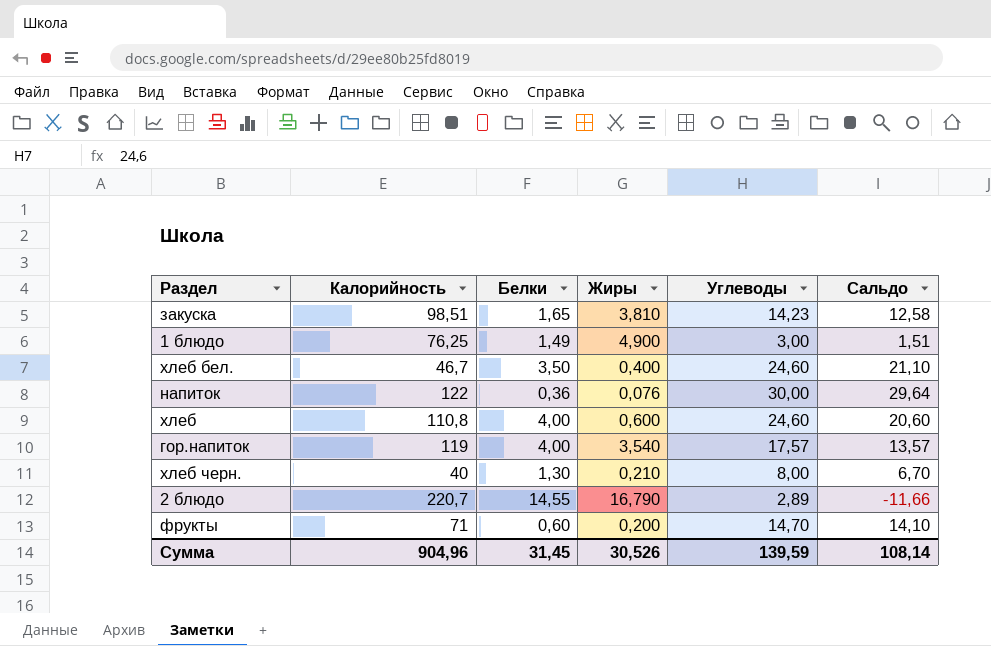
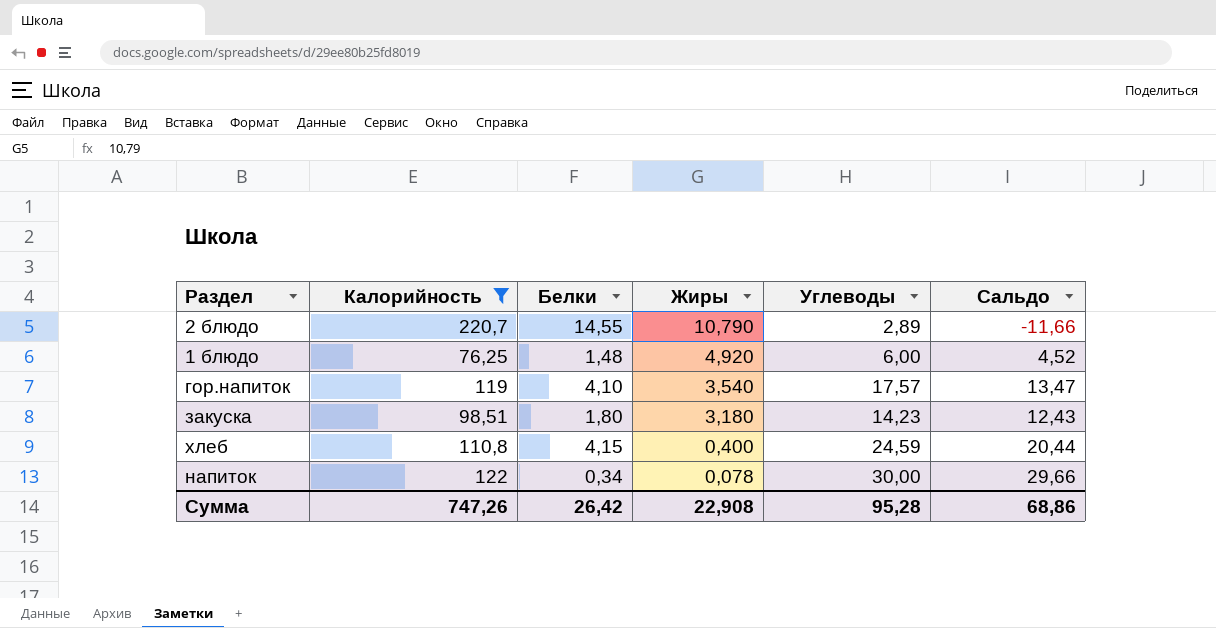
filter: none -> Калорийность >= 76,25
row order: none -> Жиры descending
2 блюдо | Жиры: 16,790 -> 10,790
1 блюдо | Белки: 1,49 -> 1,48
1 блюдо | Жиры: 4,900 -> 4,920
1 блюдо | Углеводы: 3,00 -> 6,00
1 блюдо | Сальдо: 1,51 -> 4,52
гор.напиток | Белки: 4,00 -> 4,10
гор.напиток | Сальдо: 13,57 -> 13,47
закуска | Белки: 1,65 -> 1,80
закуска | Жиры: 3,810 -> 3,180
закуска | Сальдо: 12,58 -> 12,43
хлеб | Белки: 4,00 -> 4,15
хлеб | Жиры: 0,600 -> 0,400
хлеб | Углеводы: 24,60 -> 24,59
хлеб | Сальдо: 20,60 -> 20,44
напиток | Белки: 0,36 -> 0,34
напиток | Жиры: 0,076 -> 0,078
напиток | Сальдо: 29,64 -> 29,66
Сумма | Калорийность: 904,96 -> 747,26
Сумма | Белки: 31,45 -> 26,42
Сумма | Жиры: 30,526 -> 22,908
Сумма | Углеводы: 139,59 -> 95,28
Сумма | Сальдо: 108,14 -> 68,86

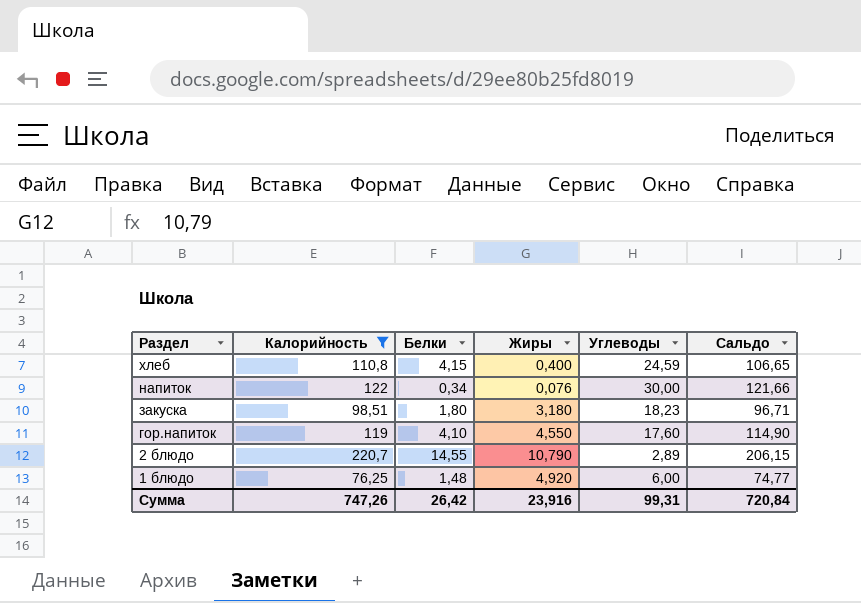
row order: Жиры descending -> Раздел descending
column Сальдо | formula: [Углеводы] - [Белки] -> [Калорийность] - [Белки]
напиток | Жиры: 0,078 -> 0,076
закуска | Углеводы: 14,23 -> 18,23
гор.напиток | Жиры: 3,540 -> 4,550
гор.напиток | Углеводы: 17,57 -> 17,60
Сумма | Жиры: 22,908 -> 23,916
Сумма | Углеводы: 95,28 -> 99,31
Сумма | Сальдо: 68,86 -> 720,84

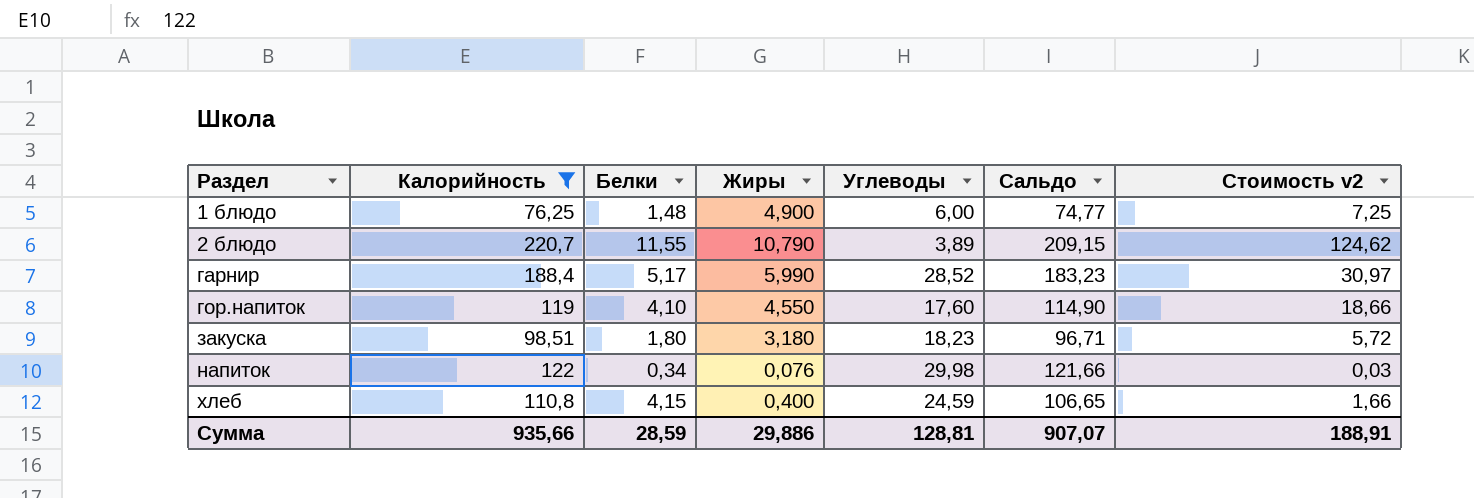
row order: Раздел descending -> Раздел ascending
column Стоимость v2 | formula: none -> [Белки] * [Жиры]
1 блюдо | Жиры: 4,920 -> 4,900
2 блюдо | Белки: 14,55 -> 11,55
2 блюдо | Углеводы: 2,89 -> 3,89
2 блюдо | Сальдо: 206,15 -> 209,15
row гарнир: none -> 188,4 | 5,17 | 5,990 | 28,52 | 183,23 | 30,97
напиток | Углеводы: 30,00 -> 29,98
Сумма | Калорийность: 747,26 -> 935,66
Сумма | Белки: 26,42 -> 28,59
Сумма | Жиры: 23,916 -> 29,886
Сумма | Углеводы: 99,31 -> 128,81
Сумма | Сальдо: 720,84 -> 907,07

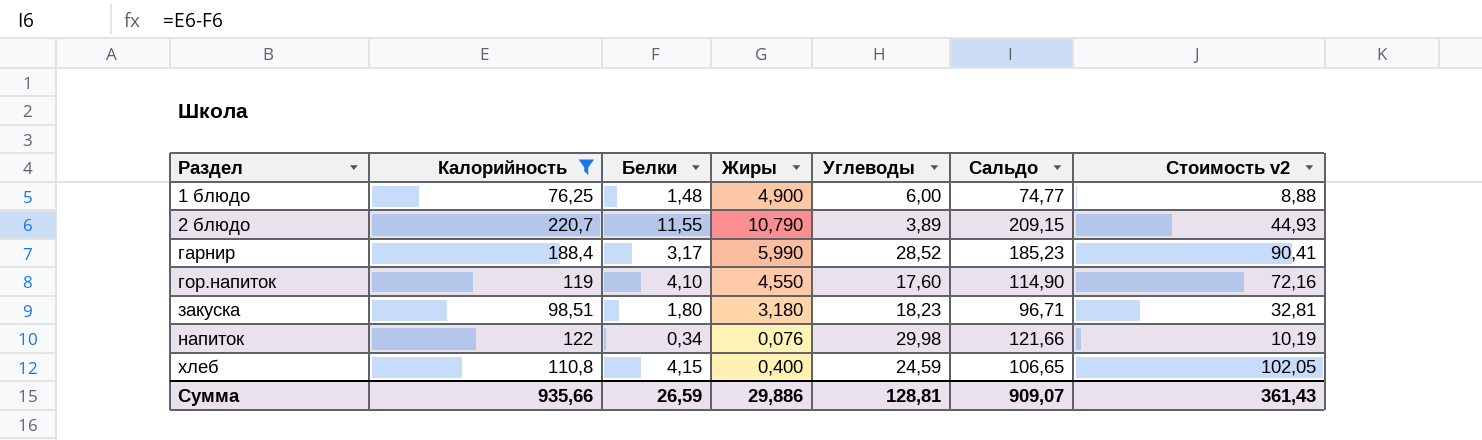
column Стоимость v2 | formula: [Белки] * [Жиры] -> [Белки] * [Углеводы]
гарнир | Белки: 5,17 -> 3,17
гарнир | Сальдо: 183,23 -> 185,23
Сумма | Белки: 28,59 -> 26,59
Сумма | Сальдо: 907,07 -> 909,07
Сумма | Стоимость v2: 188,91 -> 361,43

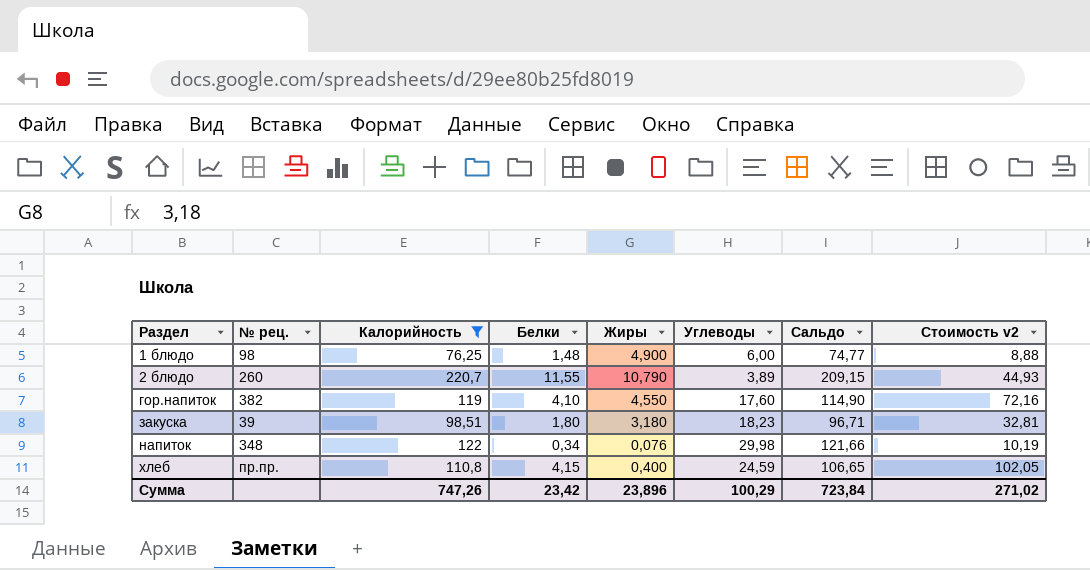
column № рец. | position: none -> 2
row гарнир: 188,4 | 3,17 | 5,990 | 28,52 | 185,23 | 90,41 -> none
Сумма | Калорийность: 935,66 -> 747,26
Сумма | Белки: 26,59 -> 23,42
Сумма | Жиры: 29,886 -> 23,896
Сумма | Углеводы: 128,81 -> 100,29
Сумма | Сальдо: 909,07 -> 723,84
Сумма | Стоимость v2: 361,43 -> 271,02

